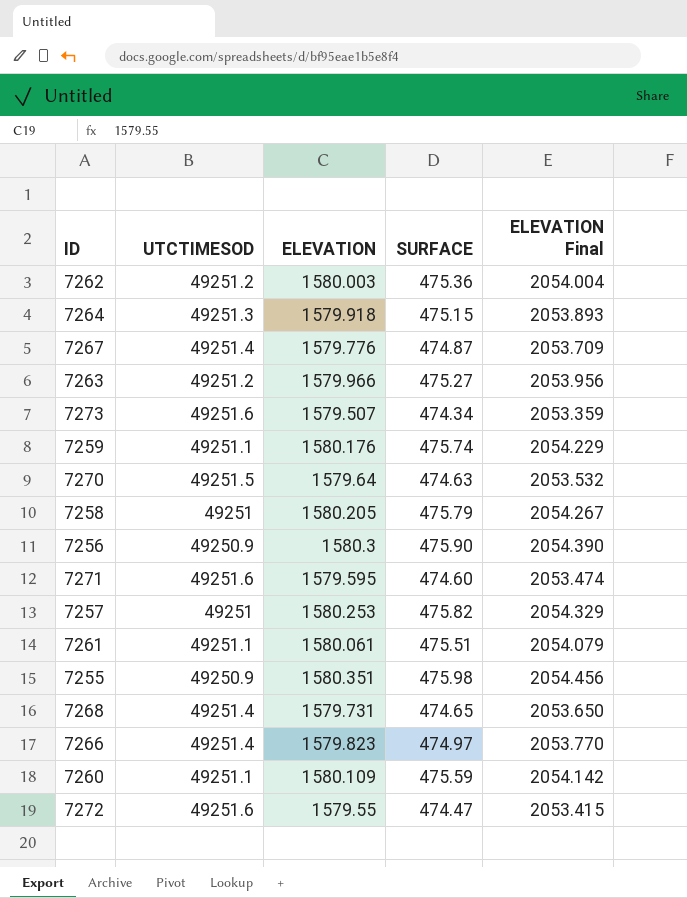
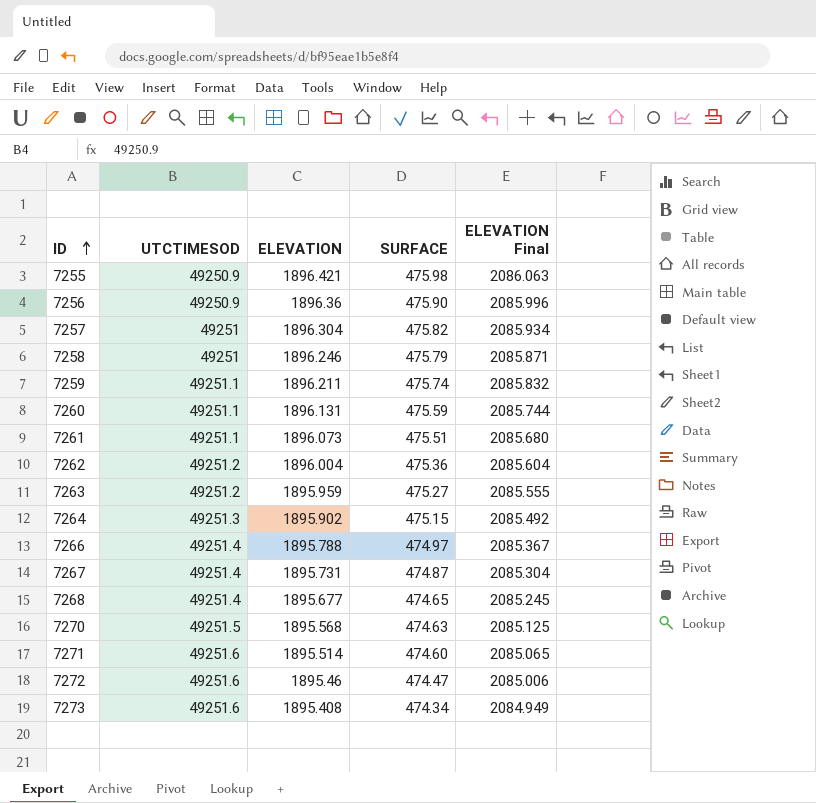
row order: none -> ID ascending
column ELEVATION Final | formula: [ELEVATION] * 1.3 -> [ELEVATION] * 1.1
7255 | ELEVATION: 1580.351 -> 1896.421
7256 | ELEVATION: 1580.3 -> 1896.36
7257 | ELEVATION: 1580.253 -> 1896.304
7258 | ELEVATION: 1580.205 -> 1896.246
7259 | ELEVATION: 1580.176 -> 1896.211
7260 | ELEVATION: 1580.109 -> 1896.131
7261 | ELEVATION: 1580.061 -> 1896.073
7262 | ELEVATION: 1580.003 -> 1896.004
7263 | ELEVATION: 1579.966 -> 1895.959
7264 | ELEVATION: 1579.918 -> 1895.902
7266 | ELEVATION: 1579.823 -> 1895.788
7267 | ELEVATION: 1579.776 -> 1895.731
7268 | ELEVATION: 1579.731 -> 1895.677
7270 | ELEVATION: 1579.64 -> 1895.568
7271 | ELEVATION: 1579.595 -> 1895.514
7272 | ELEVATION: 1579.55 -> 1895.46
7273 | ELEVATION: 1579.507 -> 1895.408

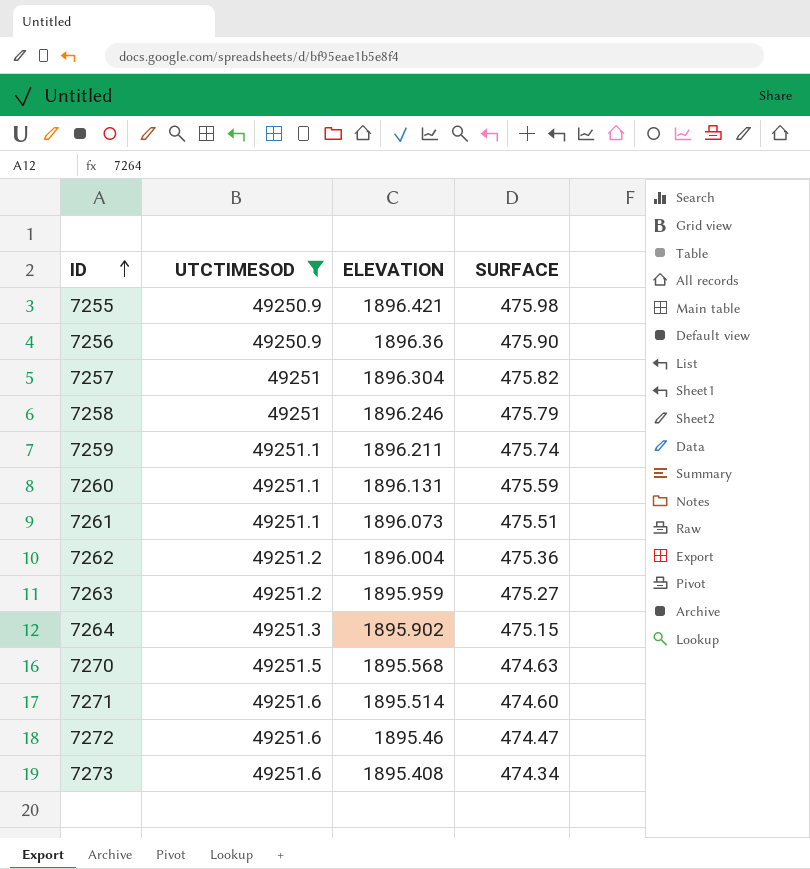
filter: none -> UTCTIMESOD != 49251.4
column ELEVATION Final | formula: [ELEVATION] * 1.1 -> none

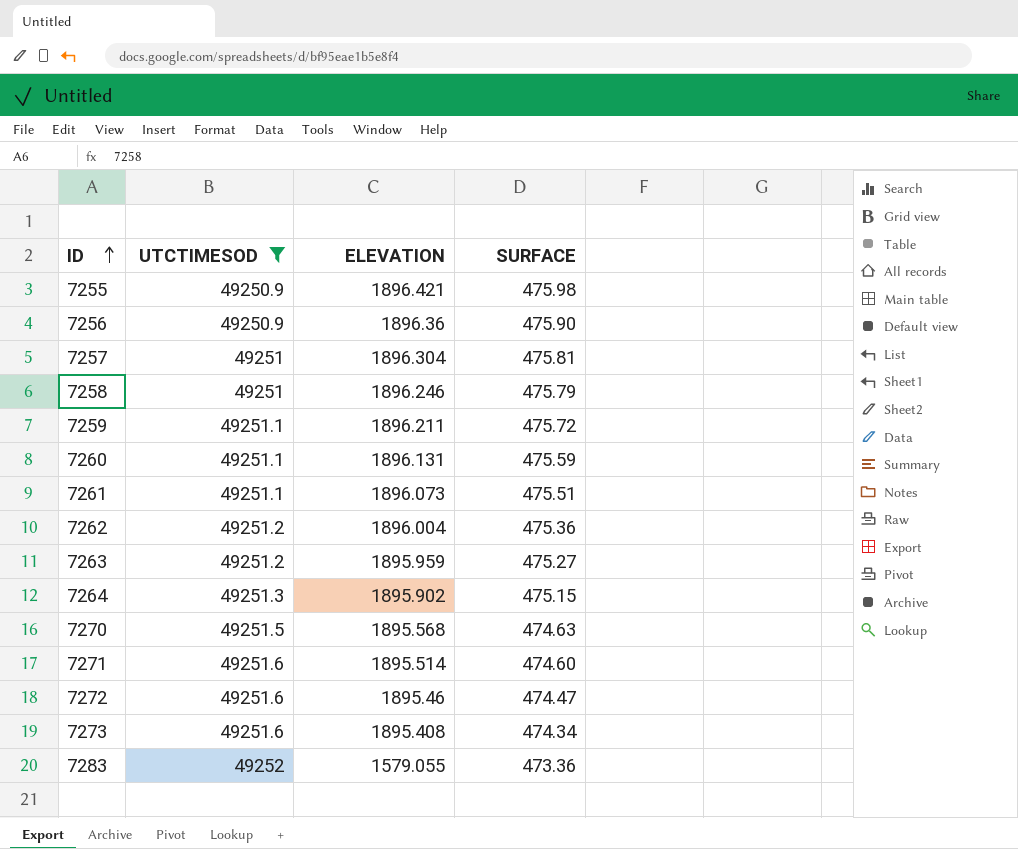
7257 | SURFACE: 475.82 -> 475.81
7259 | SURFACE: 475.74 -> 475.72
row 7283: none -> 49252 | 1579.055 | 473.36

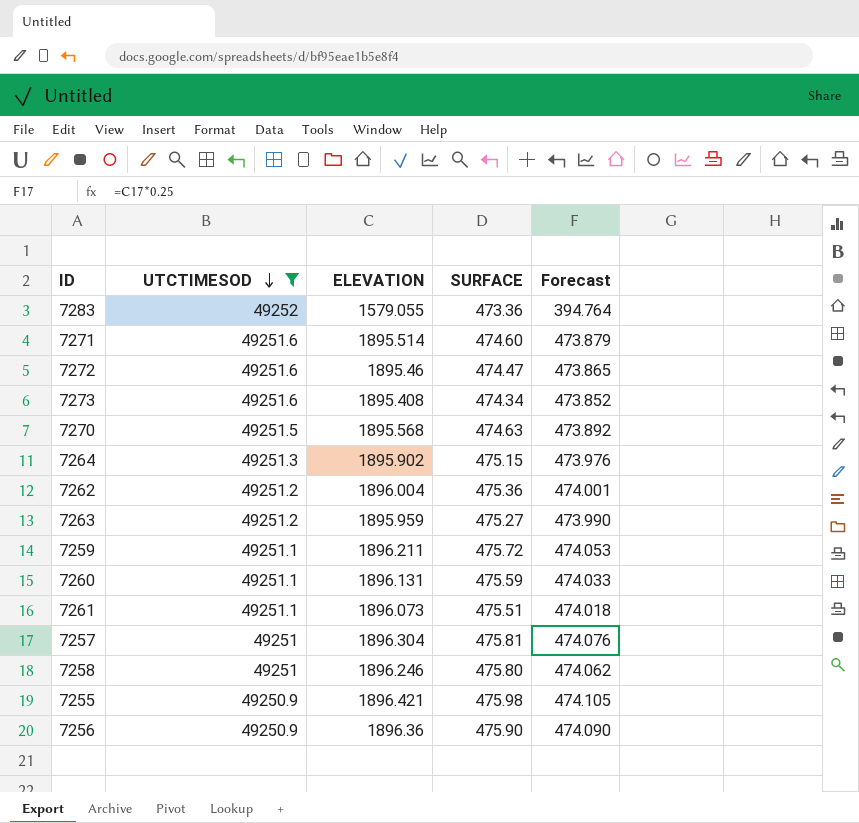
row order: ID ascending -> UTCTIMESOD descending
column Forecast | formula: none -> [ELEVATION] * 0.25
7258 | SURFACE: 475.79 -> 475.80

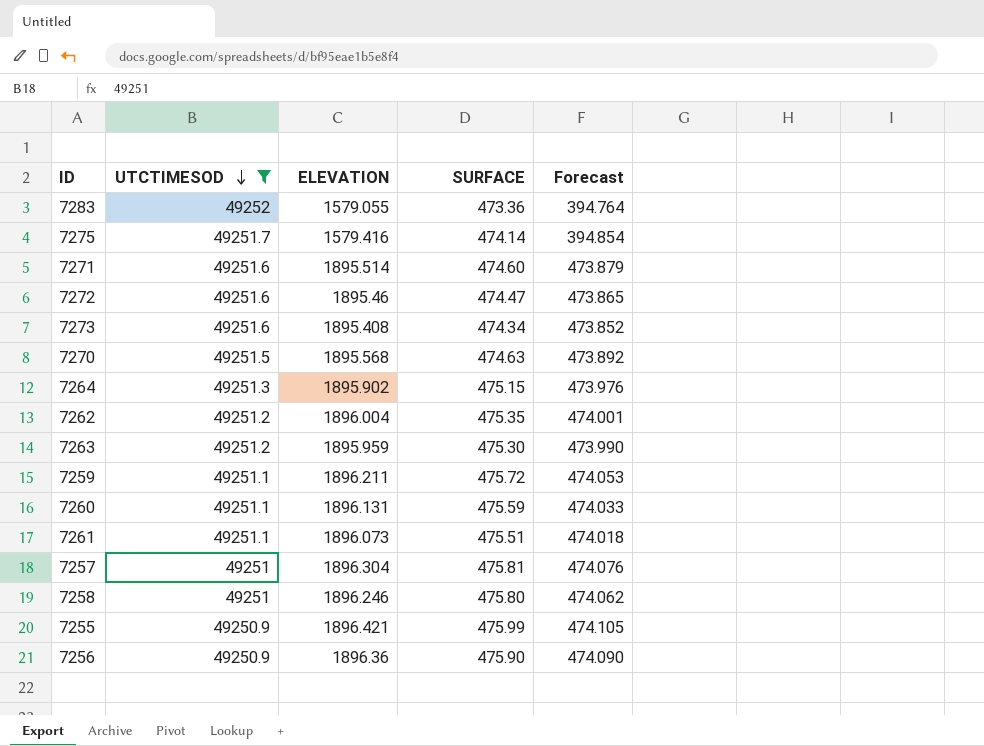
row 7275: none -> 49251.7 | 1579.416 | 474.14 | 394.854
7262 | SURFACE: 475.36 -> 475.35
7263 | SURFACE: 475.27 -> 475.30
7255 | SURFACE: 475.98 -> 475.99

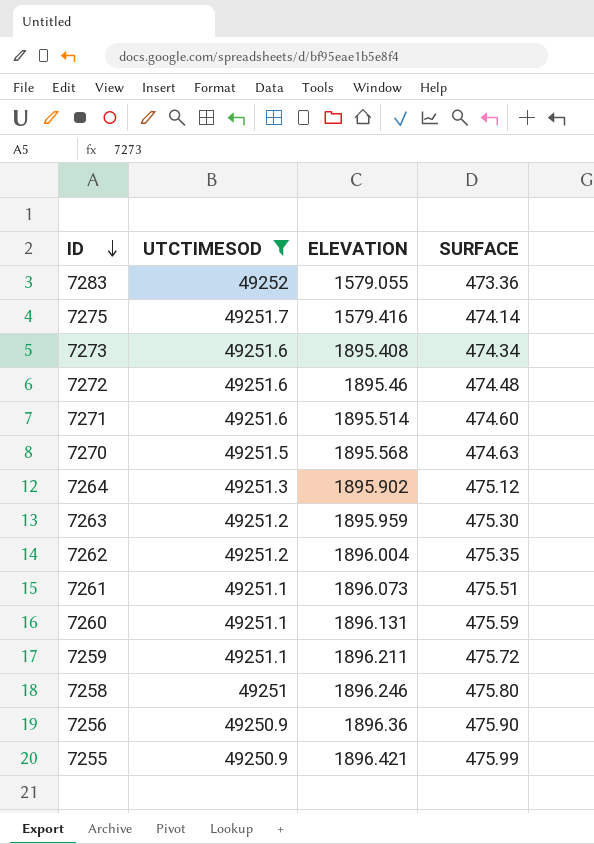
row order: UTCTIMESOD descending -> ID descending
column Forecast | formula: [ELEVATION] * 0.25 -> none
row 7257: 49251 | 1896.304 | 475.81 | 474.076 -> none
7272 | SURFACE: 474.47 -> 474.48
7264 | SURFACE: 475.15 -> 475.12

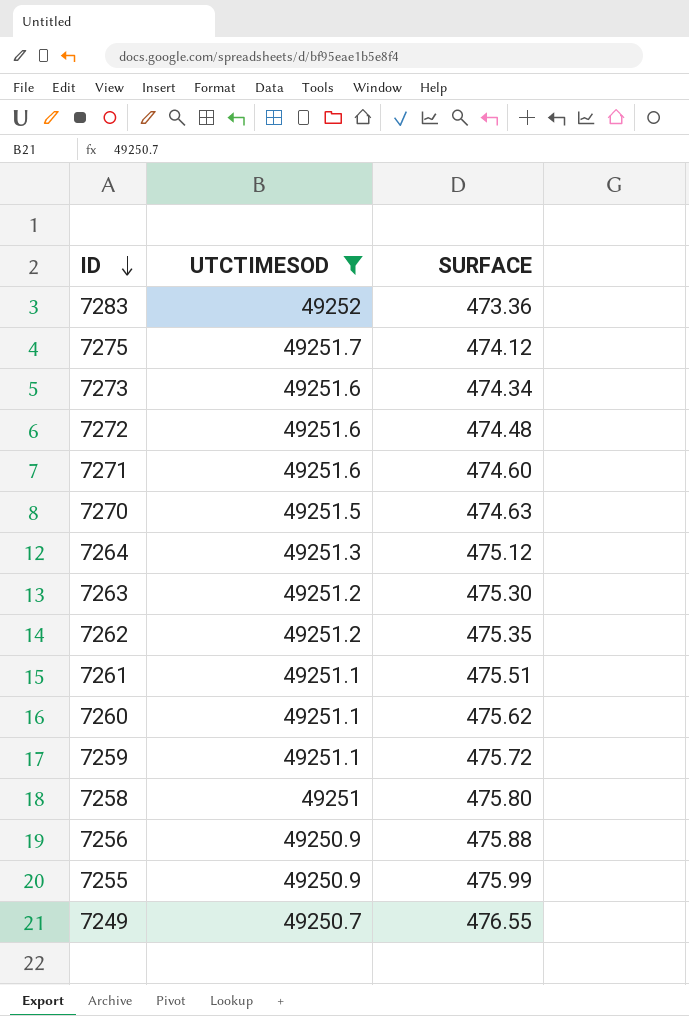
column ELEVATION | position: 3 -> none
7275 | SURFACE: 474.14 -> 474.12
7260 | SURFACE: 475.59 -> 475.62
7256 | SURFACE: 475.90 -> 475.88
row 7249: none -> 49250.7 | 476.55

